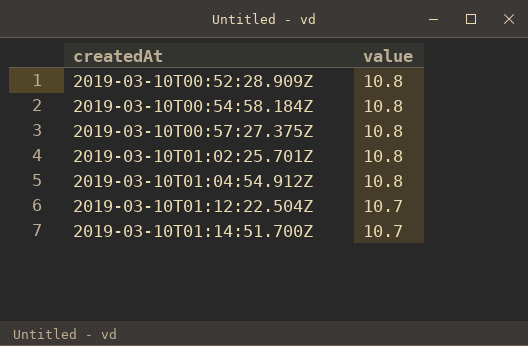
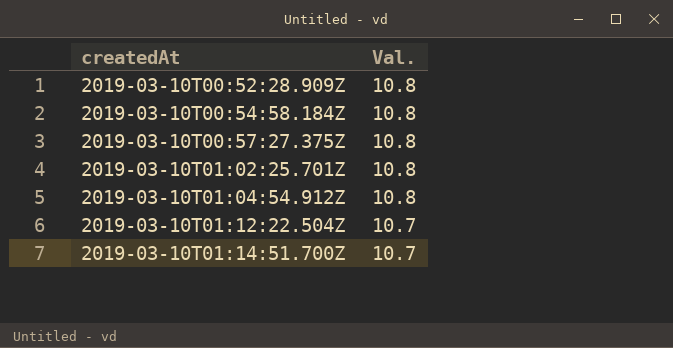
column name: value -> Val.

